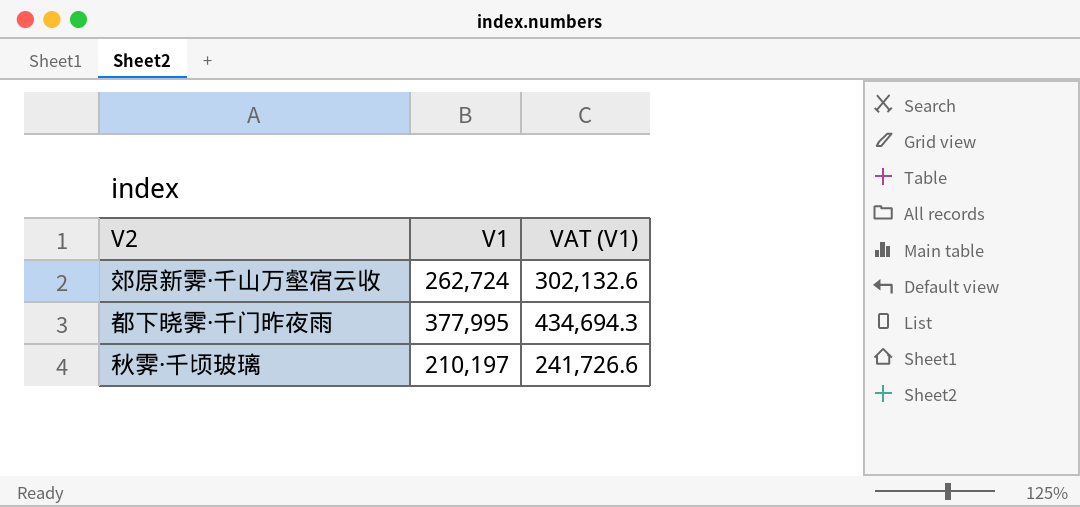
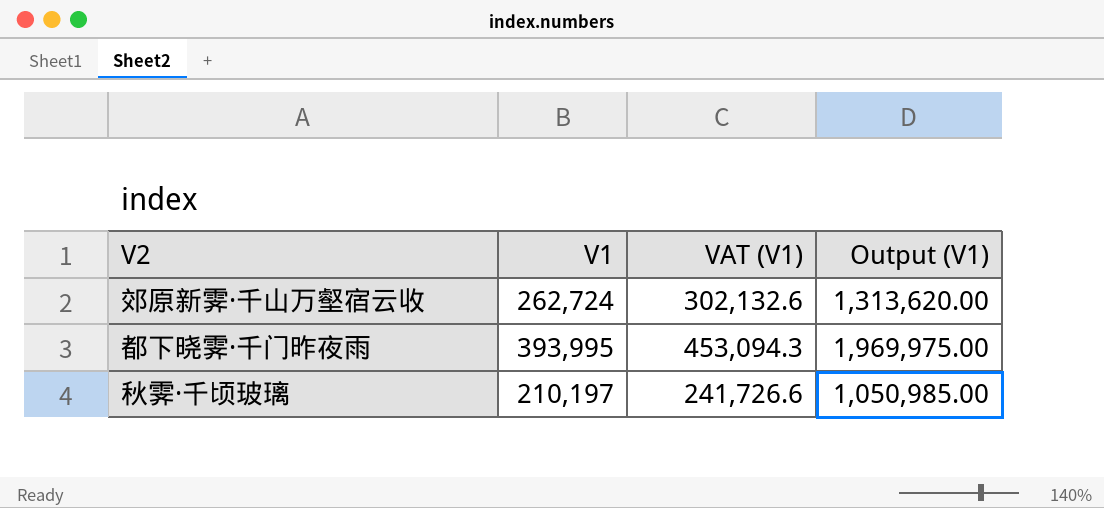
column Output (V1) | formula: none -> [V1] * 5
都下晓霁·千门昨夜雨 | V1: 377,995 -> 393,995
都下晓霁·千门昨夜雨 | VAT (V1): 434,694.3 -> 453,094.3

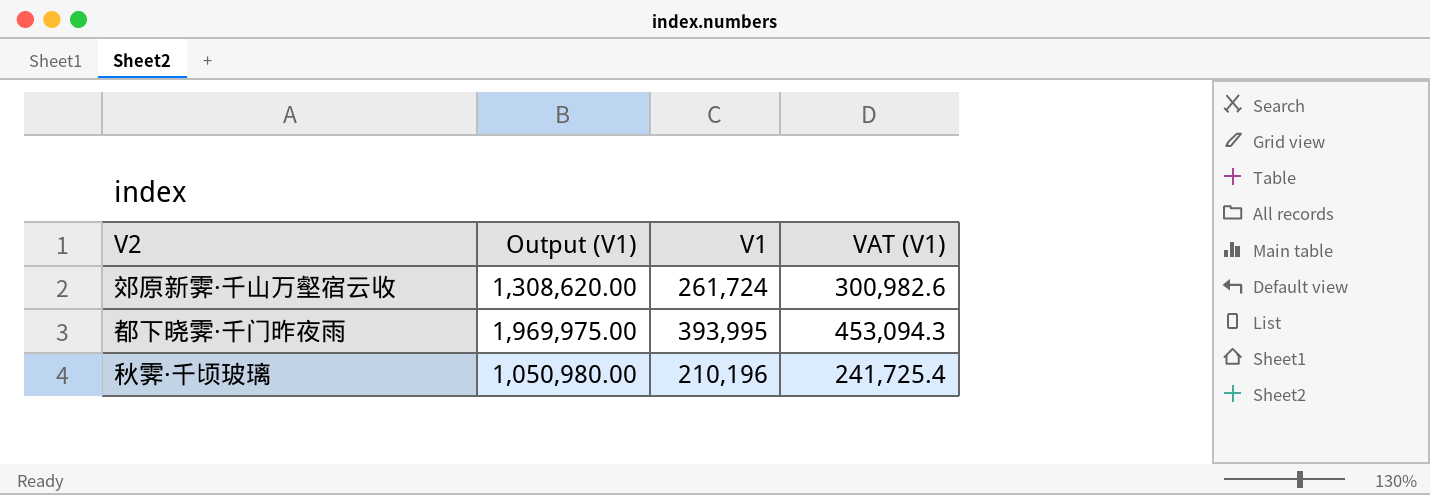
column Output (V1) | position: 4 -> 2
郊原新霁·千山万壑宿云收 | Output (V1): 1,313,620.00 -> 1,308,620.00
郊原新霁·千山万壑宿云收 | V1: 262,724 -> 261,724
郊原新霁·千山万壑宿云收 | VAT (V1): 302,132.6 -> 300,982.6
秋霁·千顷玻璃 | Output (V1): 1,050,985.00 -> 1,050,980.00
秋霁·千顷玻璃 | V1: 210,197 -> 210,196
秋霁·千顷玻璃 | VAT (V1): 241,726.6 -> 241,725.4

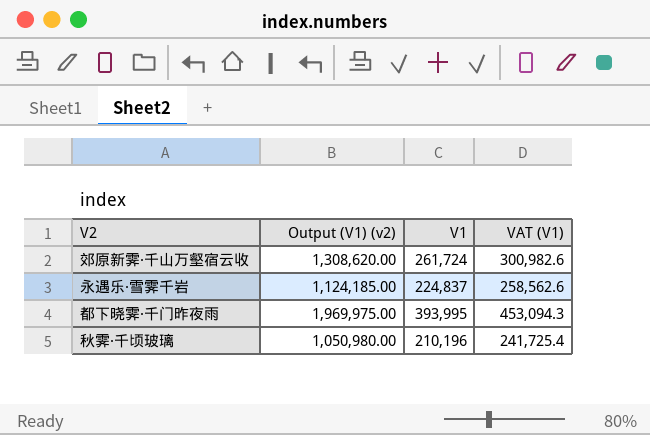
column name: Output (V1) -> Output (V1) (v2)
row 永遇乐·雪霁千岩: none -> 1,124,185.00 | 224,837 | 258,562.6

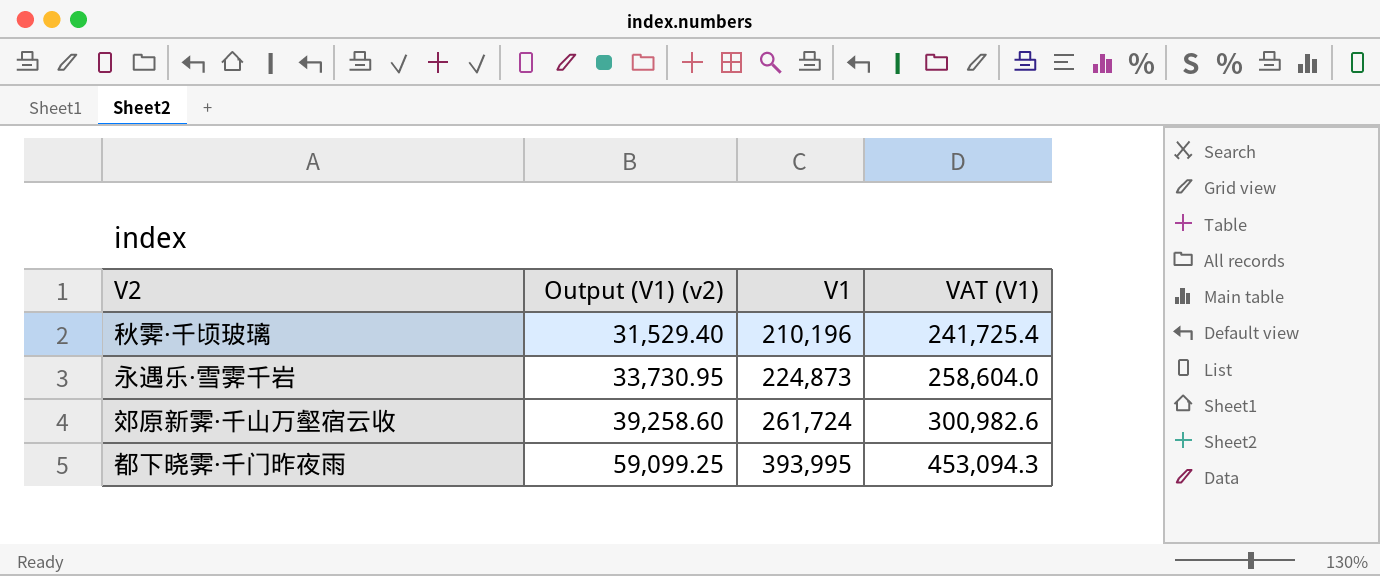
row order: none -> Output (V1) (v2) ascending
column Output (V1) (v2) | formula: [V1] * 5 -> [V1] * 0.15
永遇乐·雪霁千岩 | V1: 224,837 -> 224,873
永遇乐·雪霁千岩 | VAT (V1): 258,562.6 -> 258,604.0

